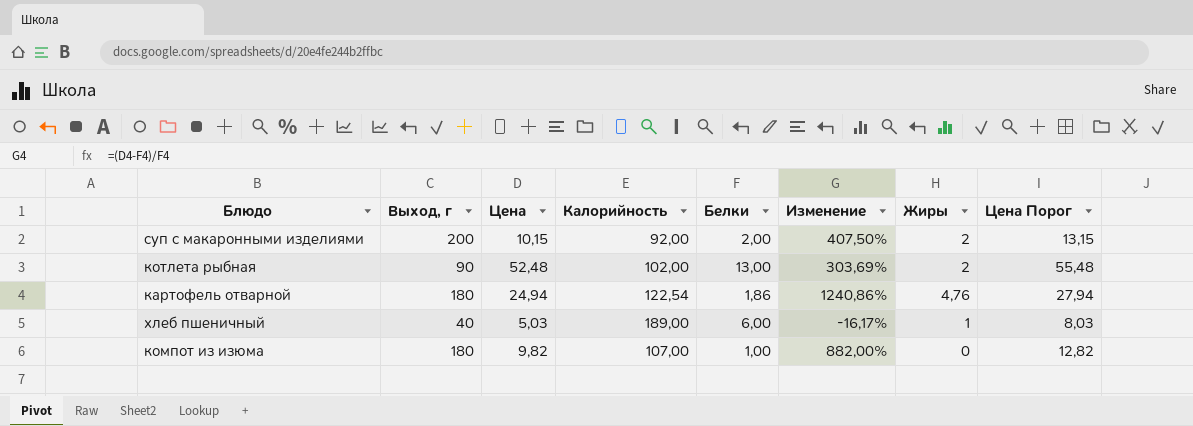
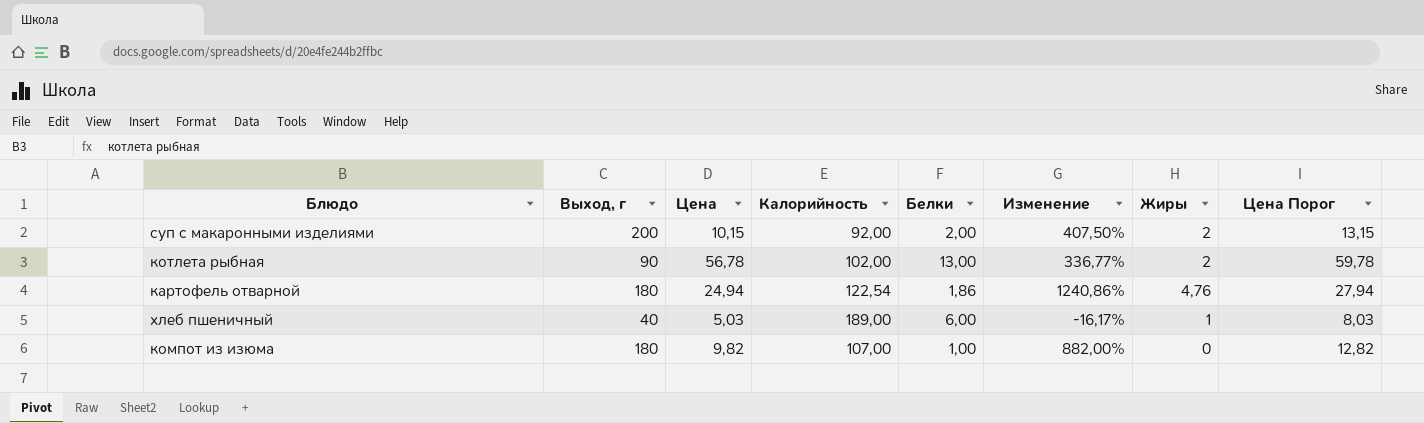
котлета рыбная | Цена: 52,48 -> 56,78
котлета рыбная | Изменение: 303,69% -> 336,77%
котлета рыбная | Цена Порог: 55,48 -> 59,78

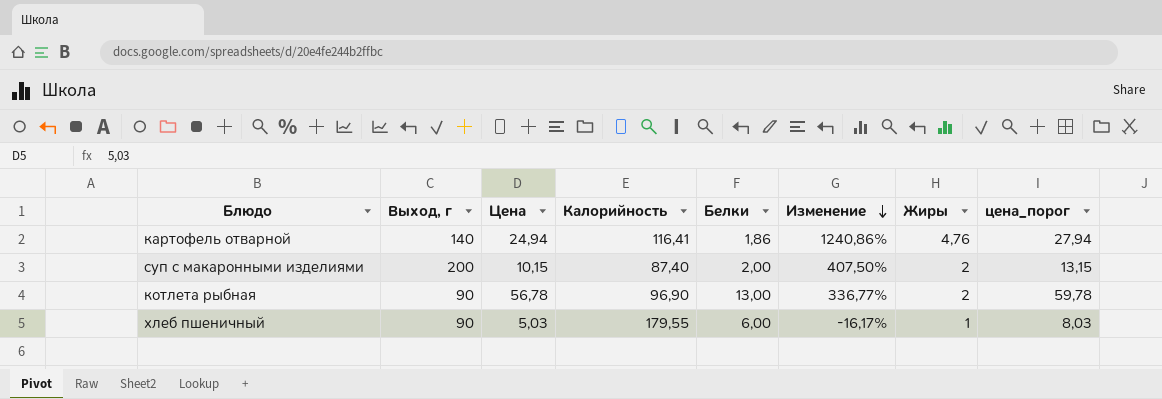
row order: none -> Изменение descending
column name: Цена Порог -> цена_порог
row компот из изюма: 180 | 9,82 | 107,00 | 1,00 | 882,00% | 0 | 12,82 -> none
картофель отварной | Выход, г: 180 -> 140
картофель отварной | Калорийность: 122,54 -> 116,41
суп с макаронными изделиями | Калорийность: 92,00 -> 87,40
котлета рыбная | Калорийность: 102,00 -> 96,90
хлеб пшеничный | Выход, г: 40 -> 90
хлеб пшеничный | Калорийность: 189,00 -> 179,55

